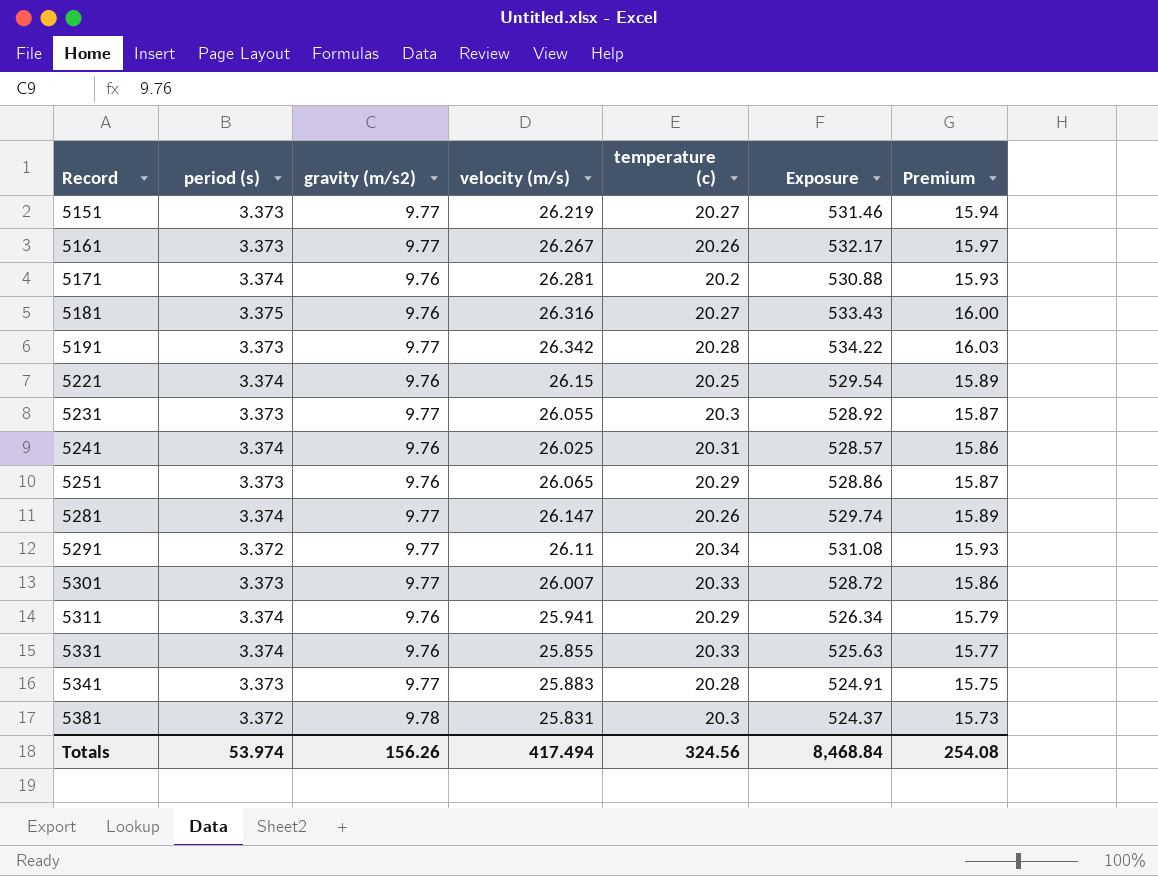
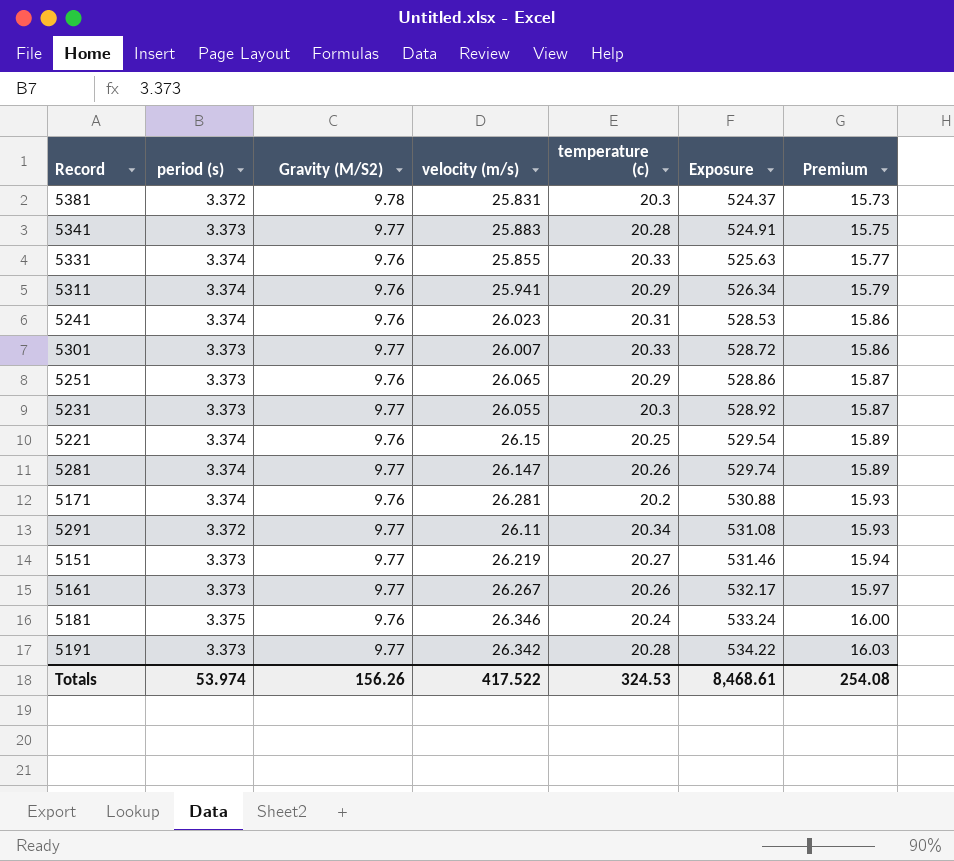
row order: Record ascending -> Exposure ascending
column name: gravity (m/s2) -> Gravity (M/S2)
5241 | velocity (m/s): 26.025 -> 26.023
5241 | Exposure: 528.57 -> 528.53
5181 | velocity (m/s): 26.316 -> 26.346
5181 | temperature (c): 20.27 -> 20.24
5181 | Exposure: 533.43 -> 533.24
Totals | velocity (m/s): 417.494 -> 417.522
Totals | temperature (c): 324.56 -> 324.53
Totals | Exposure: 8,468.84 -> 8,468.61

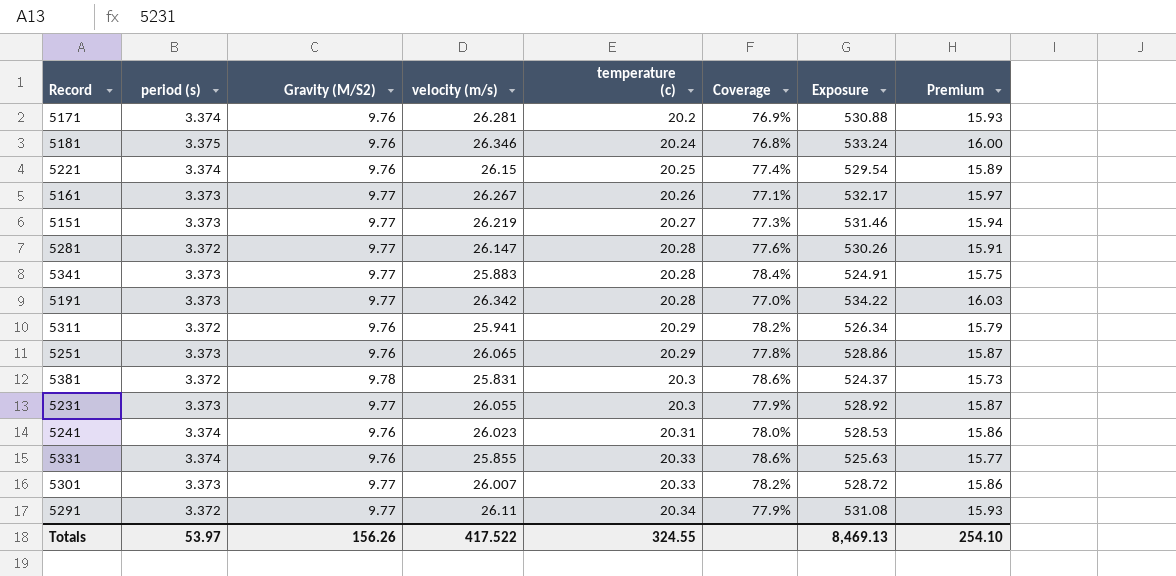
row order: Exposure ascending -> temperature (c) ascending
column Coverage | formula: none -> [temperature (c)] / [velocity (m/s)]
5281 | period (s): 3.374 -> 3.372
5281 | temperature (c): 20.26 -> 20.28
5281 | Exposure: 529.74 -> 530.26
5281 | Premium: 15.89 -> 15.91
5311 | period (s): 3.374 -> 3.372
Totals | period (s): 53.974 -> 53.97
Totals | temperature (c): 324.53 -> 324.55
Totals | Exposure: 8,468.61 -> 8,469.13
Totals | Premium: 254.08 -> 254.10

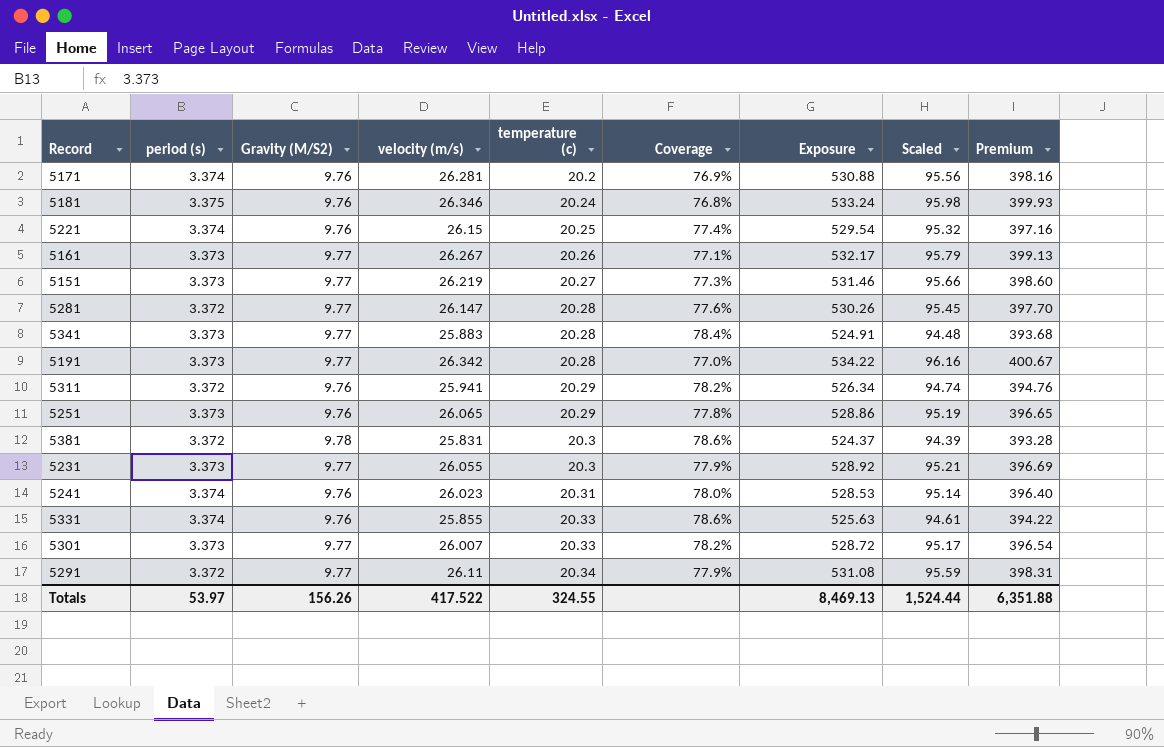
column Scaled | formula: none -> [Exposure] * 0.18
column Premium | formula: [Exposure] * 0.03 -> [Exposure] * 0.75
Totals | Premium: 254.10 -> 6,351.88

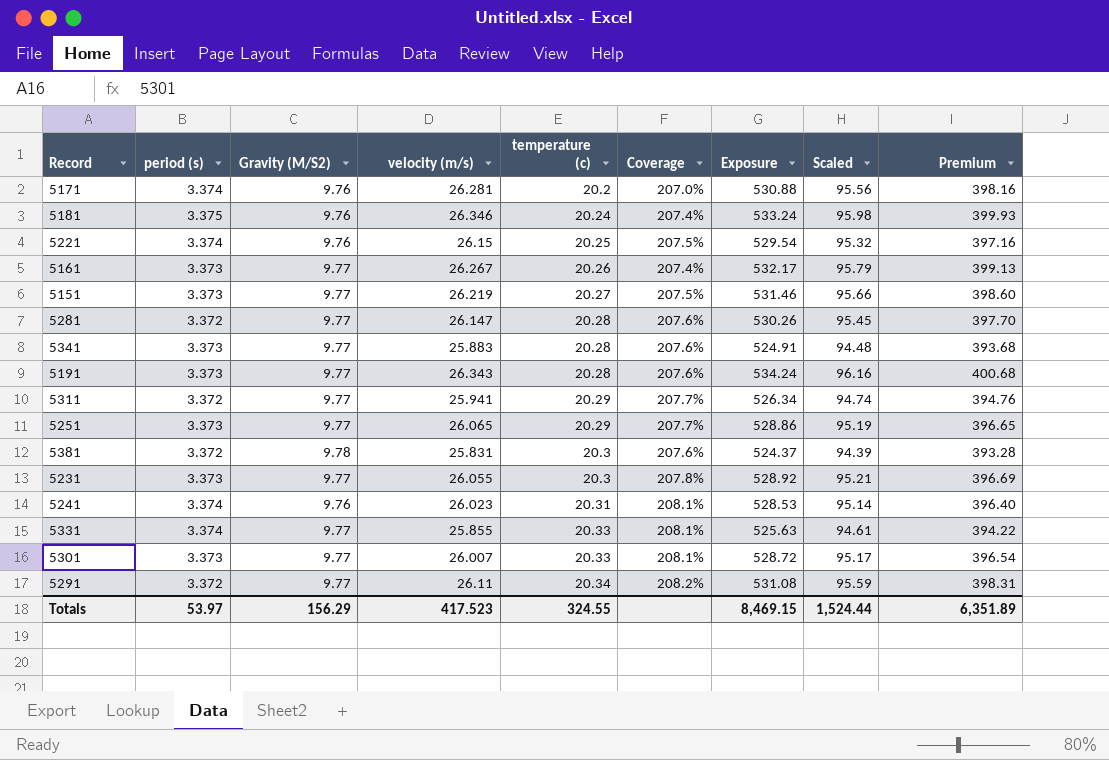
column Coverage | formula: [temperature (c)] / [velocity (m/s)] -> [temperature (c)] / [Gravity (M/S2)]
5191 | velocity (m/s): 26.342 -> 26.343
5191 | Exposure: 534.22 -> 534.24
5191 | Premium: 400.67 -> 400.68
5311 | Gravity (M/S2): 9.76 -> 9.77
5251 | Gravity (M/S2): 9.76 -> 9.77
5331 | Gravity (M/S2): 9.76 -> 9.77
Totals | Gravity (M/S2): 156.26 -> 156.29
Totals | velocity (m/s): 417.522 -> 417.523
Totals | Exposure: 8,469.13 -> 8,469.15
Totals | Premium: 6,351.88 -> 6,351.89

